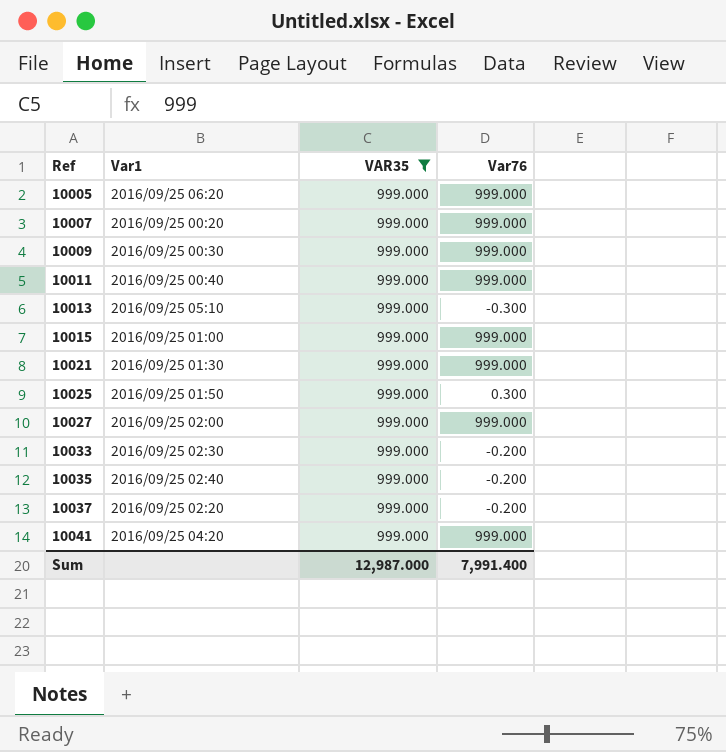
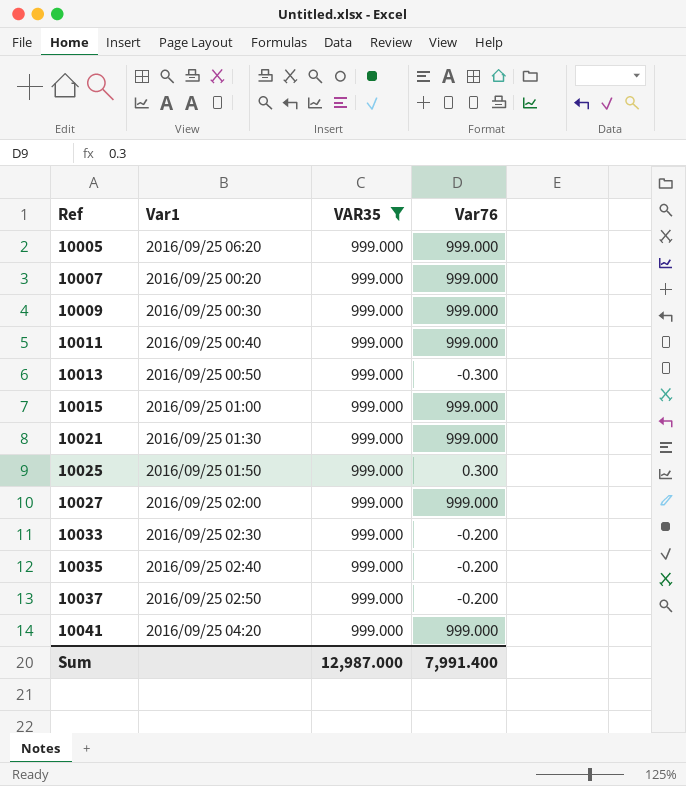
10013 | Var1: 2016/09/25 05:10 -> 2016/09/25 00:50
10037 | Var1: 2016/09/25 02:20 -> 2016/09/25 02:50

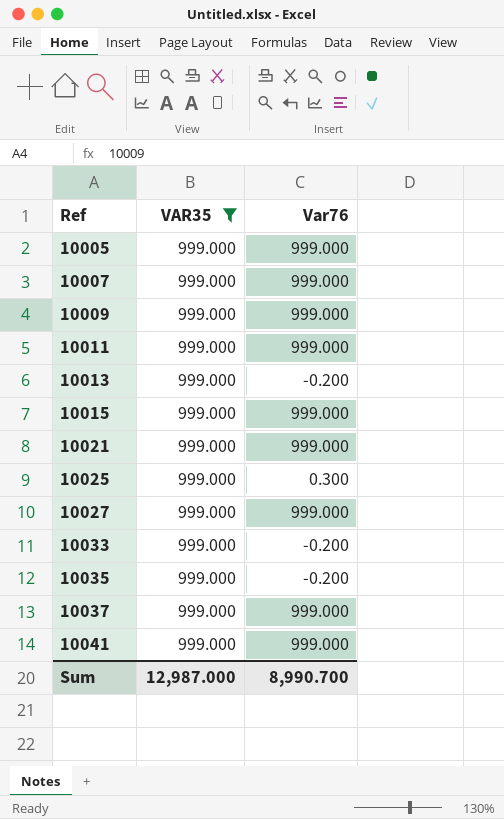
column Var1 | position: 2 -> none
10013 | Var76: -0.300 -> -0.200
10037 | Var76: -0.200 -> 999.000
Sum | Var76: 7,991.400 -> 8,990.700

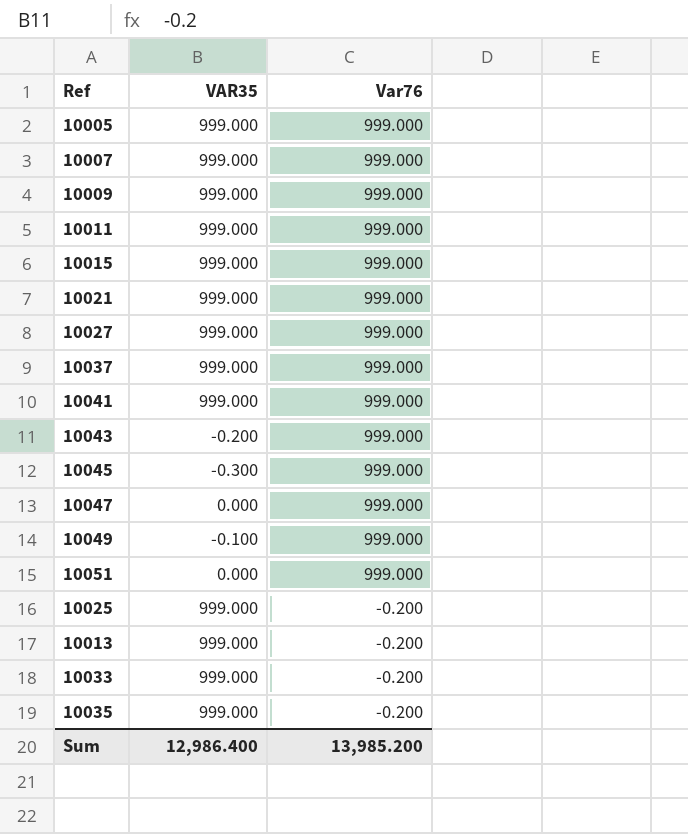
filter: VAR35 = 999.000 -> none
row order: Ref ascending -> Var76 descending
10025 | Var76: 0.300 -> -0.200
Sum | VAR35: 12,987.000 -> 12,986.400
Sum | Var76: 8,990.700 -> 13,985.200

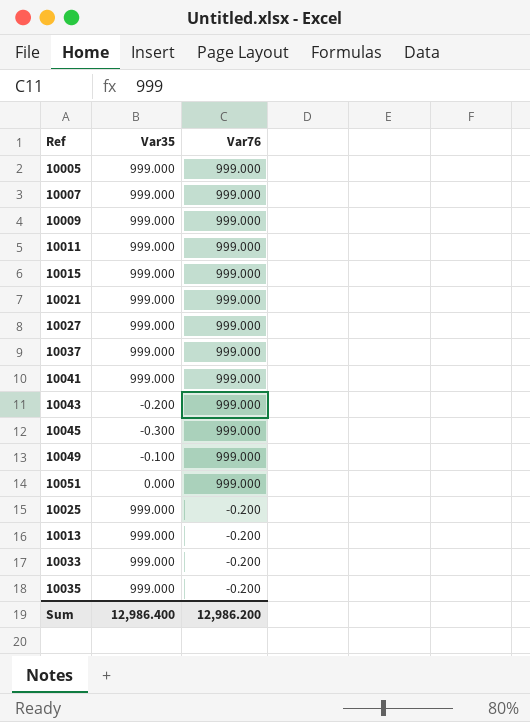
column name: VAR35 -> Var35
row 10047: 0.000 | 999.000 -> none
Sum | Var76: 13,985.200 -> 12,986.200

